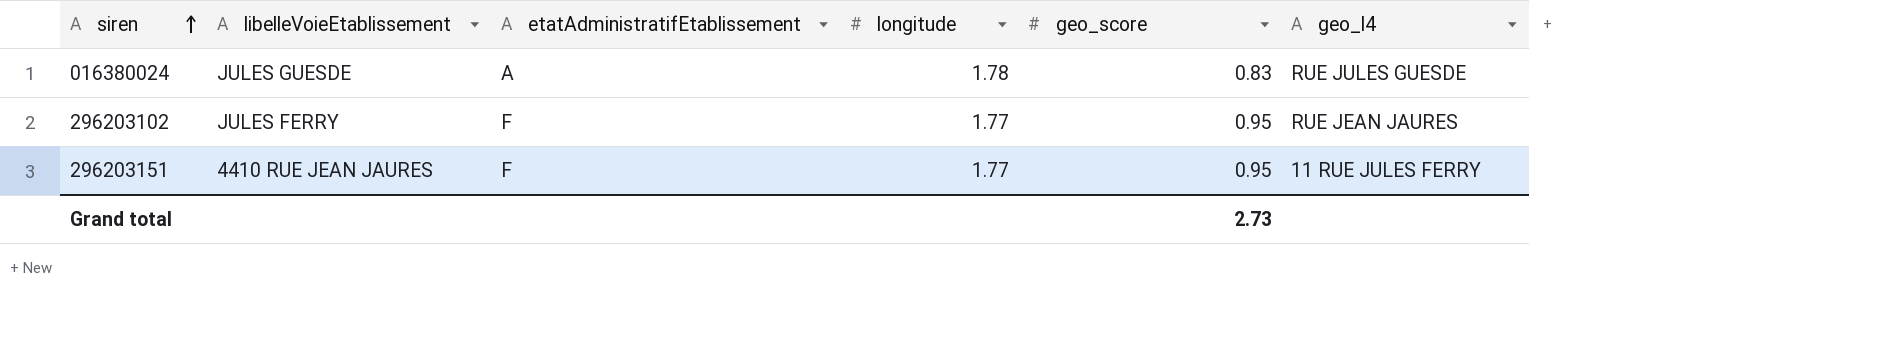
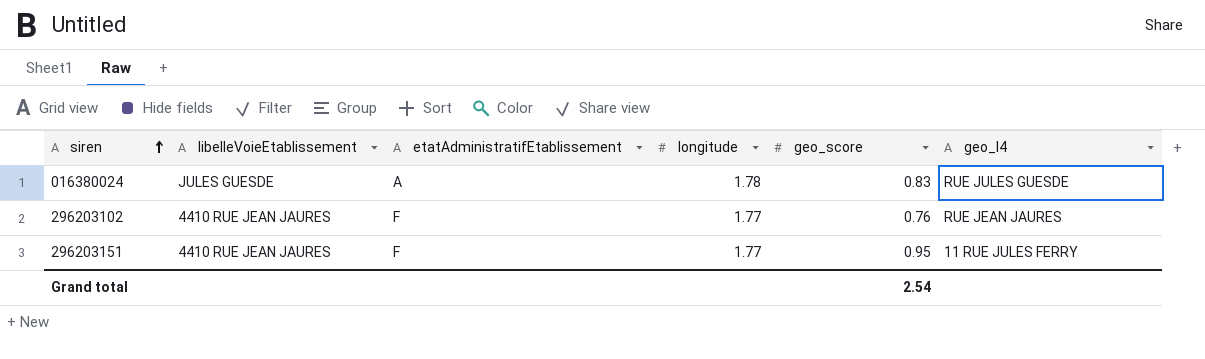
296203102 | libelleVoieEtablissement: JULES FERRY -> 4410 RUE JEAN JAURES
296203102 | geo_score: 0.95 -> 0.76
Grand total | geo_score: 2.73 -> 2.54

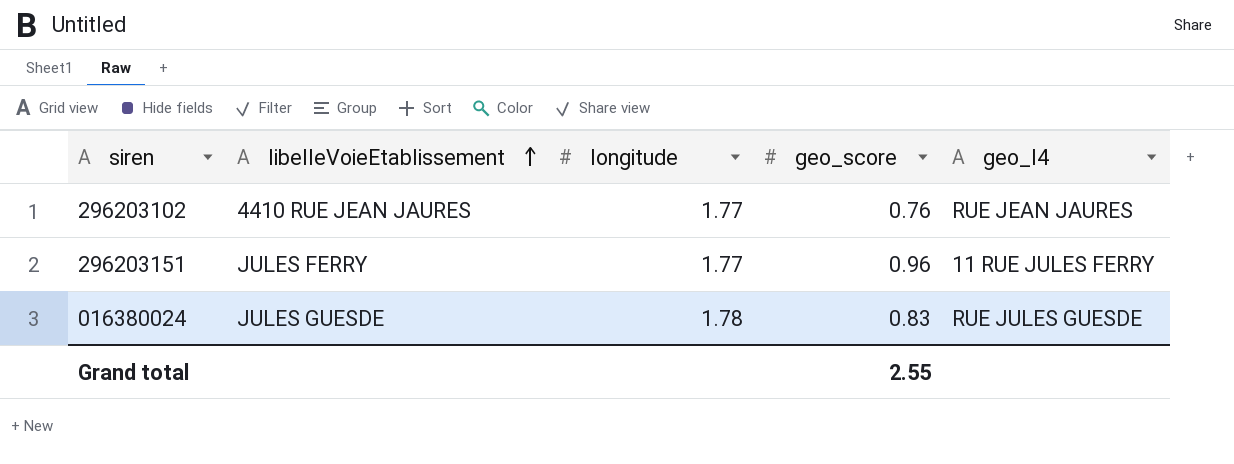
row order: siren ascending -> libelleVoieEtablissement ascending
column etatAdministratifEtablissement | position: 3 -> none
296203151 | libelleVoieEtablissement: 4410 RUE JEAN JAURES -> JULES FERRY
296203151 | geo_score: 0.95 -> 0.96
Grand total | geo_score: 2.54 -> 2.55

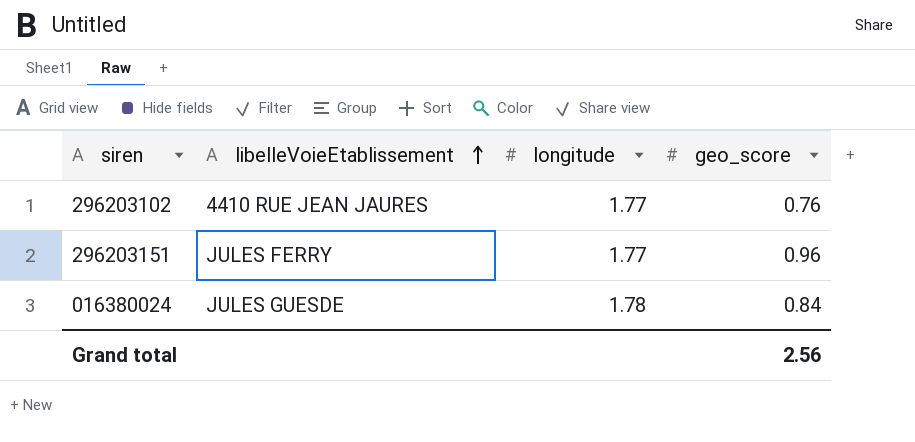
column geo_l4 | position: 5 -> none
016380024 | geo_score: 0.83 -> 0.84
Grand total | geo_score: 2.55 -> 2.56

